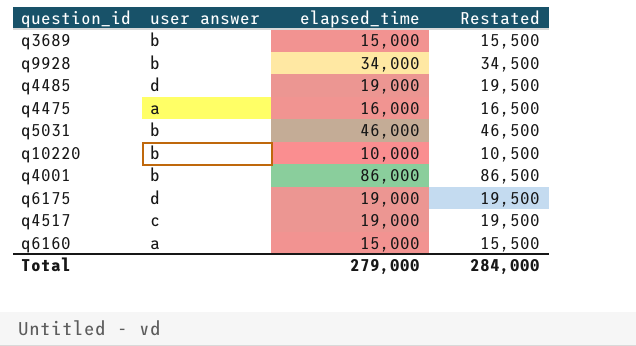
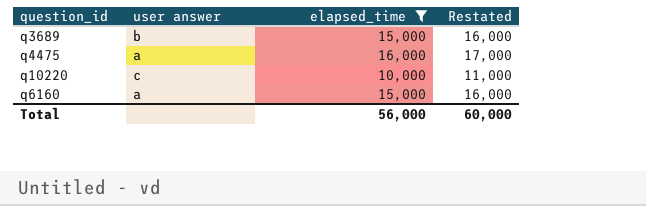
filter: none -> elapsed_time <= 16,000
column Restated | formula: [elapsed_time] + 500 -> [elapsed_time] + 1000
q10220 | user answer: b -> c
Total | elapsed_time: 279,000 -> 56,000
Total | Restated: 284,000 -> 60,000

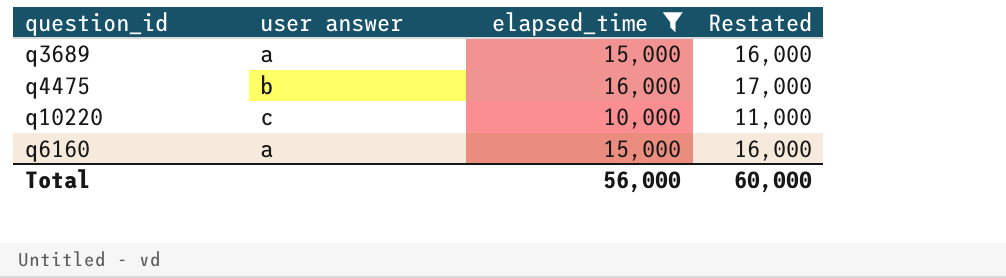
q3689 | user answer: b -> a
q4475 | user answer: a -> b

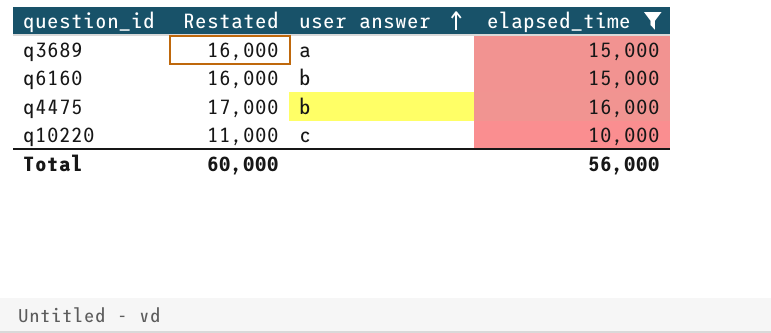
row order: none -> user answer ascending
column Restated | position: 4 -> 2
q6160 | user answer: a -> b

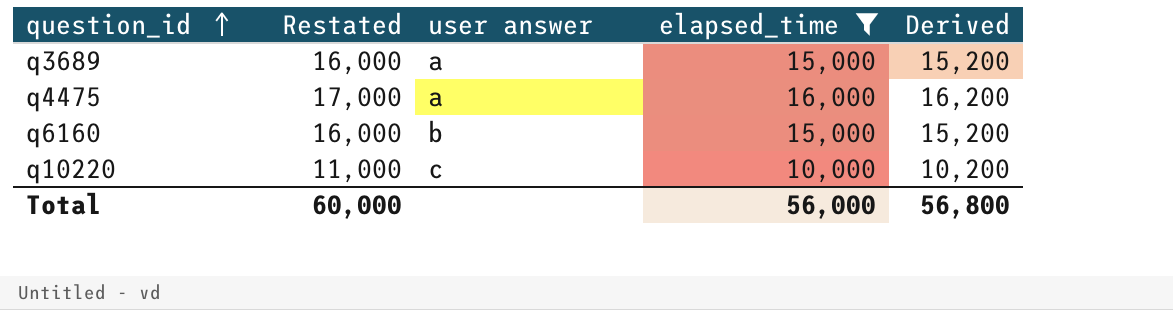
row order: user answer ascending -> question_id ascending
column Derived | formula: none -> [elapsed_time] + 200
q4475 | user answer: b -> a

